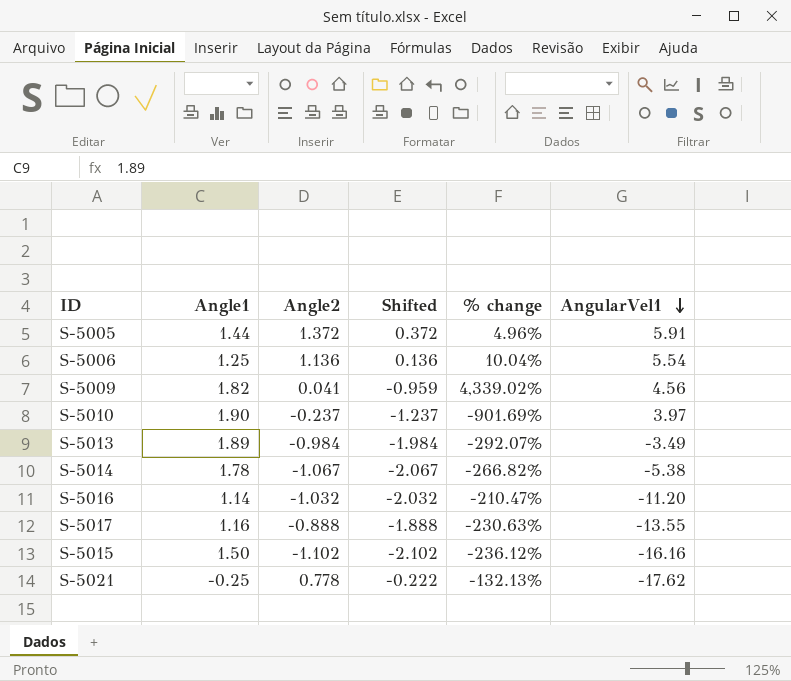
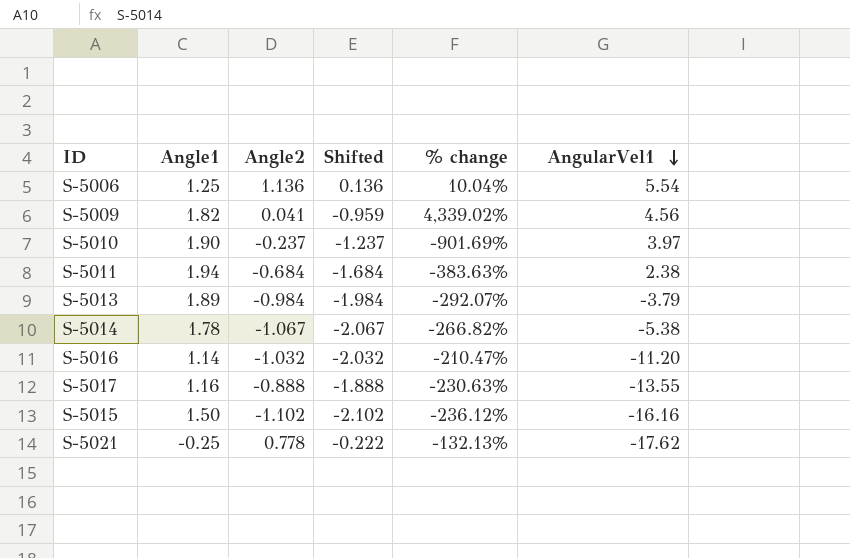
row S-5005: 1.44 | 1.372 | 0.372 | 4.96% | 5.91 -> none
row S-5011: none -> 1.94 | -0.684 | -1.684 | -383.63% | 2.38
S-5013 | AngularVel1: -3.49 -> -3.79

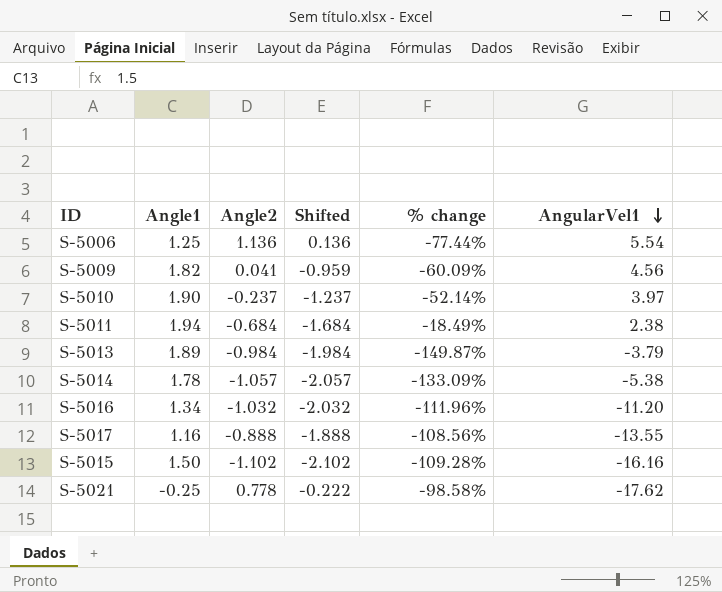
column % change | formula: ([Angle1] - [Angle2]) / [Angle2] -> ([Angle1] - [AngularVel1]) / [AngularVel1]
S-5014 | Angle2: -1.067 -> -1.057
S-5014 | Shifted: -2.067 -> -2.057
S-5016 | Angle1: 1.14 -> 1.34

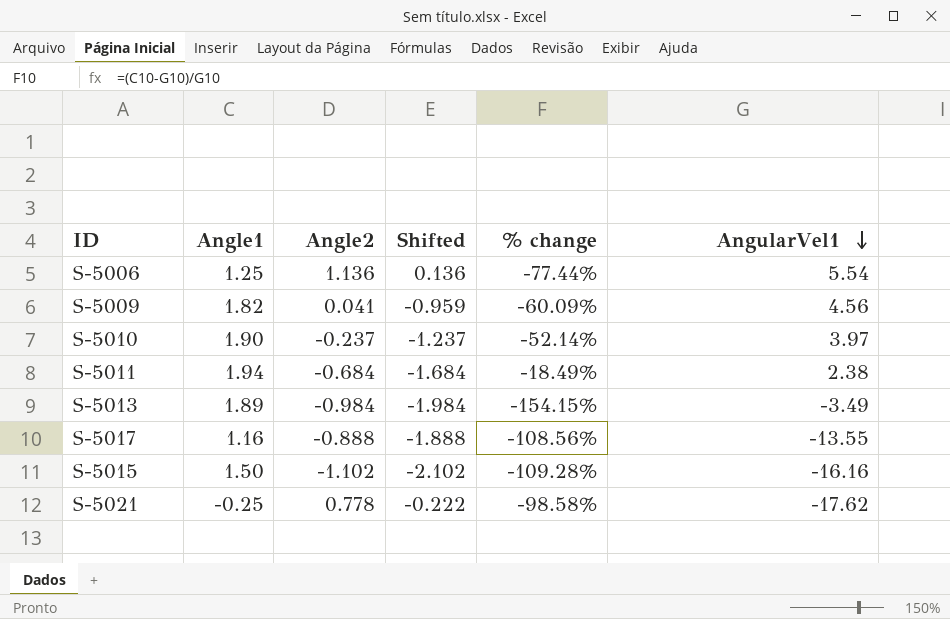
row S-5014: 1.78 | -1.057 | -2.057 | -133.09% | -5.38 -> none
row S-5016: 1.34 | -1.032 | -2.032 | -111.96% | -11.20 -> none
S-5013 | % change: -149.87% -> -154.15%
S-5013 | AngularVel1: -3.79 -> -3.49

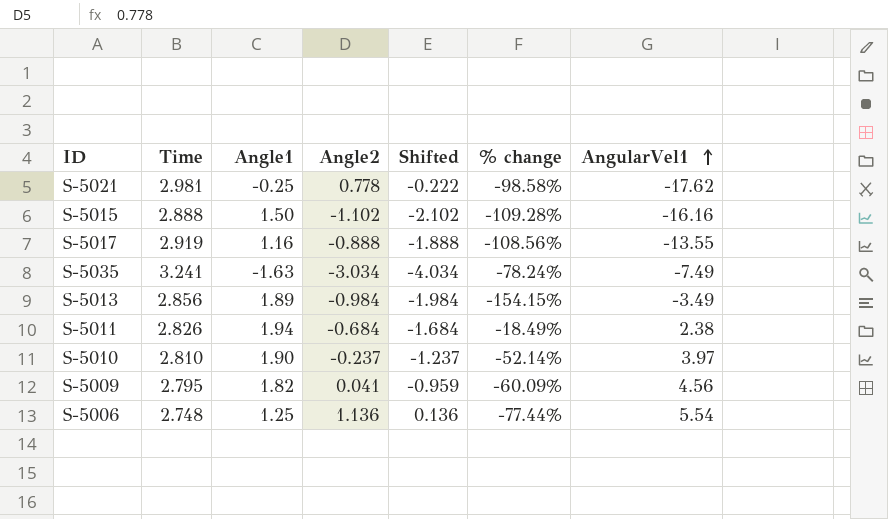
row order: AngularVel1 descending -> AngularVel1 ascending
column Time | position: none -> 2
row S-5035: none -> 3.241 | -1.63 | -3.034 | -4.034 | -78.24% | -7.49

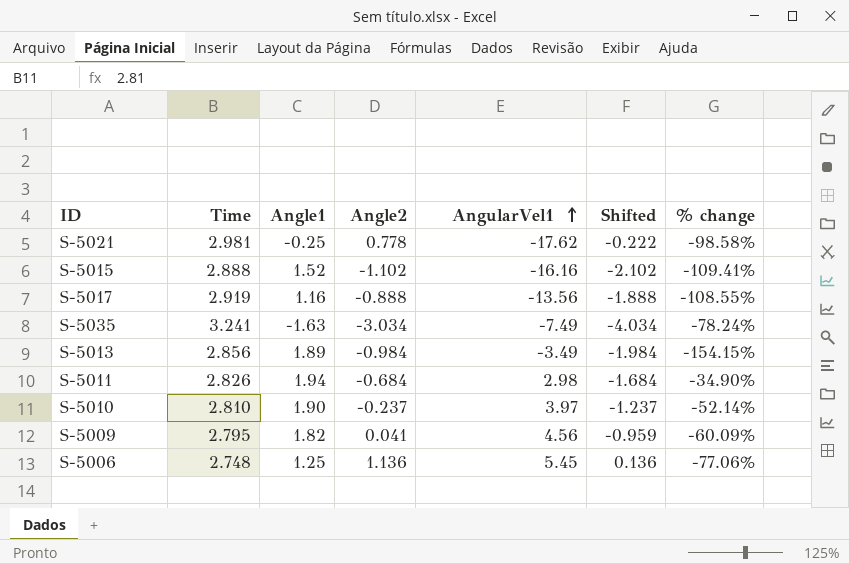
column AngularVel1 | position: 7 -> 5
S-5015 | Angle1: 1.50 -> 1.52
S-5015 | % change: -109.28% -> -109.41%
S-5017 | AngularVel1: -13.55 -> -13.56
S-5017 | % change: -108.56% -> -108.55%
S-5011 | AngularVel1: 2.38 -> 2.98
S-5011 | % change: -18.49% -> -34.90%
S-5006 | AngularVel1: 5.54 -> 5.45
S-5006 | % change: -77.44% -> -77.06%

